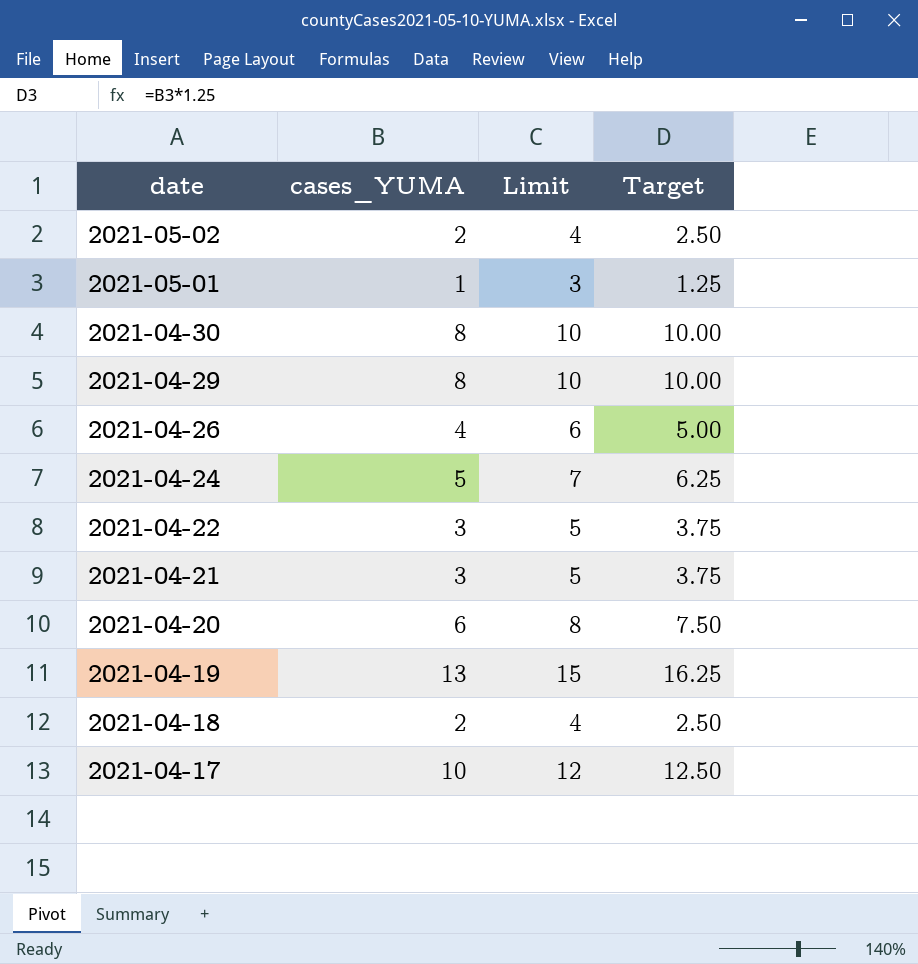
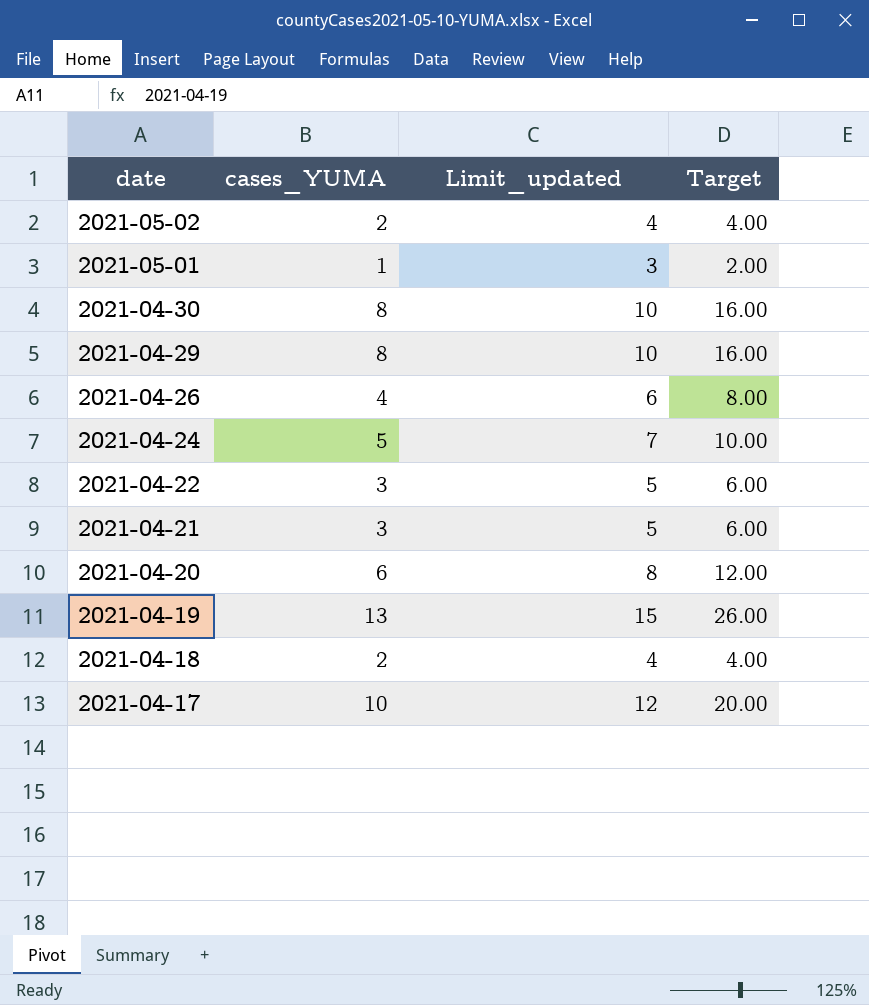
column name: Limit -> Limit_updated
column Target | formula: [cases_YUMA] * 1.25 -> [cases_YUMA] * 2

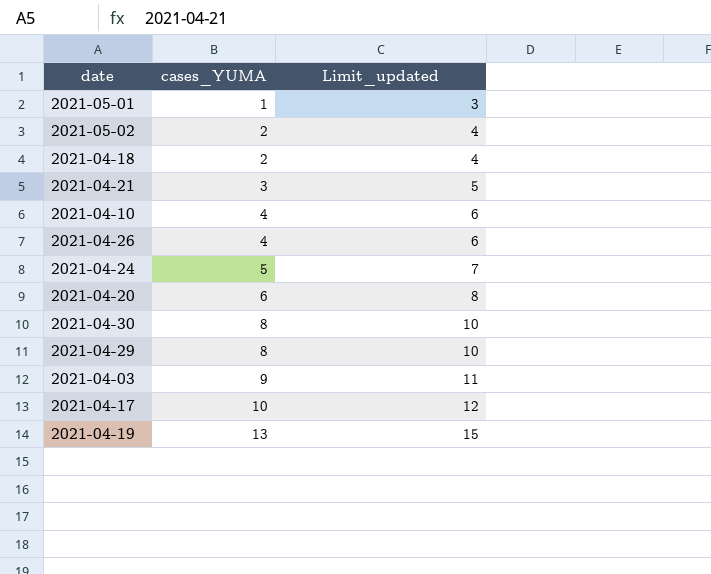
row order: date descending -> cases_YUMA ascending
column Target | formula: [cases_YUMA] * 2 -> none
row 2021-04-22: 3 | 5 | 6.00 -> none
row 2021-04-10: none -> 4 | 6
row 2021-04-03: none -> 9 | 11

